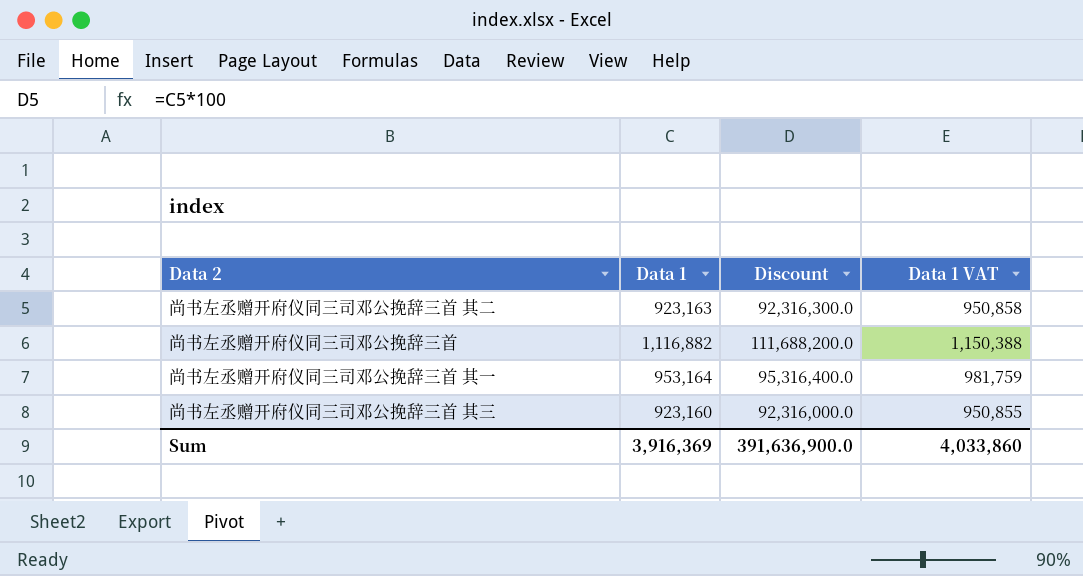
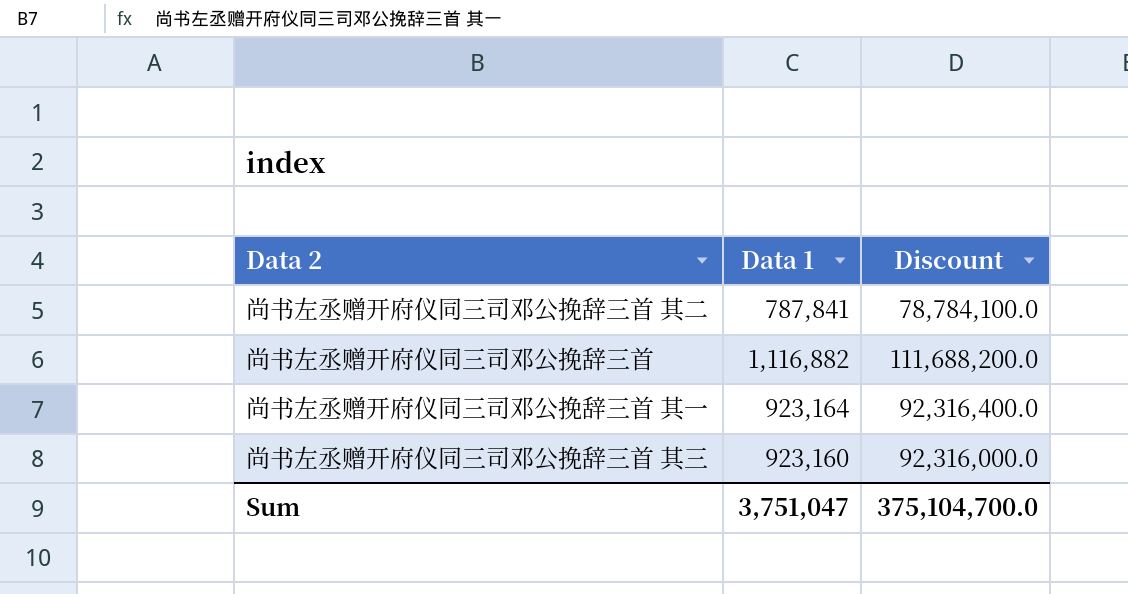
column Data 1 VAT | formula: [Data 1] * 1.03 -> none
尚书左丞赠开府仪同三司邓公挽辞三首 其二 | Data 1: 923,163 -> 787,841
尚书左丞赠开府仪同三司邓公挽辞三首 其二 | Discount: 92,316,300.0 -> 78,784,100.0
尚书左丞赠开府仪同三司邓公挽辞三首 其一 | Data 1: 953,164 -> 923,164
尚书左丞赠开府仪同三司邓公挽辞三首 其一 | Discount: 95,316,400.0 -> 92,316,400.0
Sum | Data 1: 3,916,369 -> 3,751,047
Sum | Discount: 391,636,900.0 -> 375,104,700.0

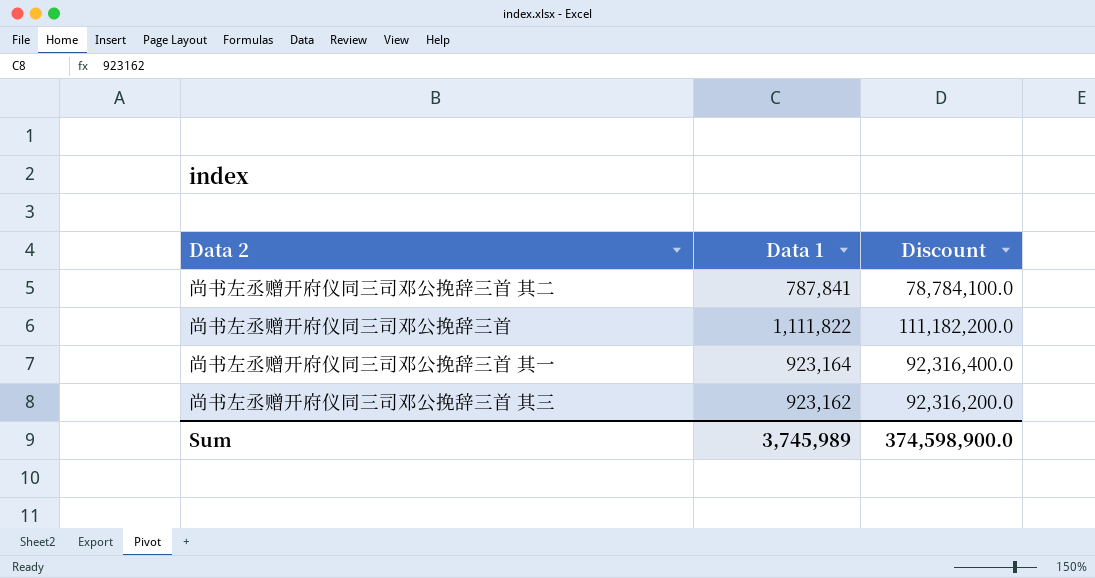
尚书左丞赠开府仪同三司邓公挽辞三首 | Data 1: 1,116,882 -> 1,111,822
尚书左丞赠开府仪同三司邓公挽辞三首 | Discount: 111,688,200.0 -> 111,182,200.0
尚书左丞赠开府仪同三司邓公挽辞三首 其三 | Data 1: 923,160 -> 923,162
尚书左丞赠开府仪同三司邓公挽辞三首 其三 | Discount: 92,316,000.0 -> 92,316,200.0
Sum | Data 1: 3,751,047 -> 3,745,989
Sum | Discount: 375,104,700.0 -> 374,598,900.0

